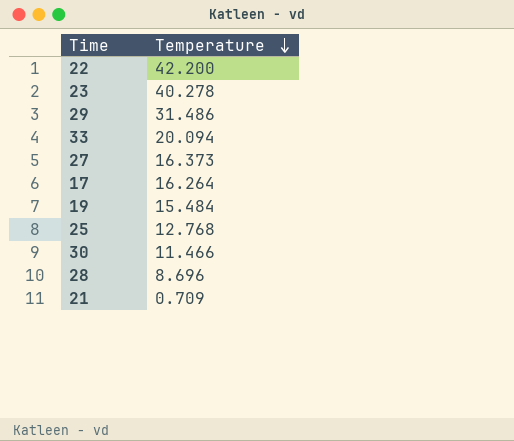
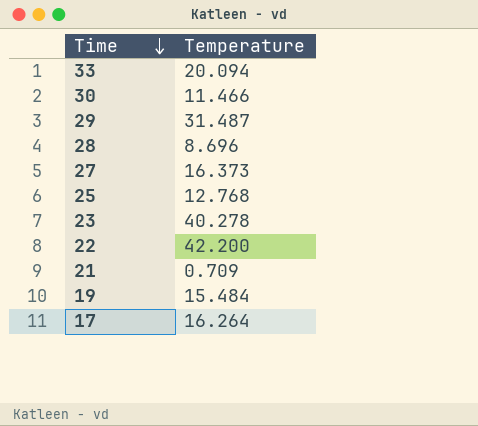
row order: Temperature descending -> Time descending
29 | Temperature: 31.486 -> 31.487

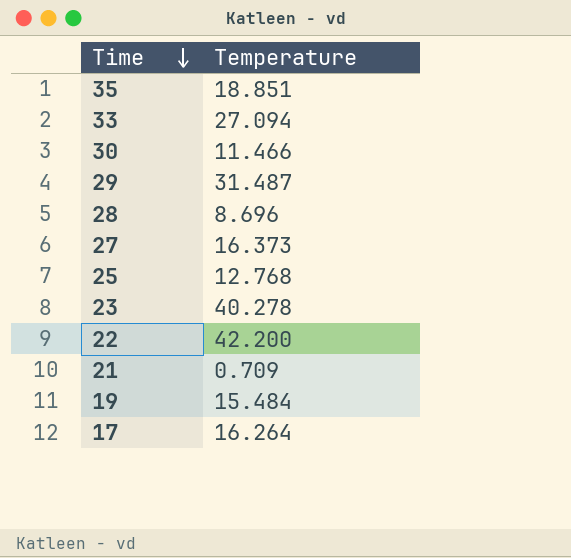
row 35: none -> 18.851
33 | Temperature: 20.094 -> 27.094

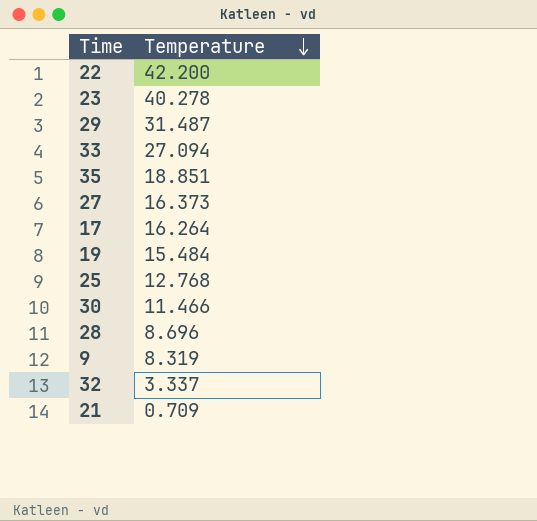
row order: Time descending -> Temperature descending
row 9: none -> 8.319
row 32: none -> 3.337

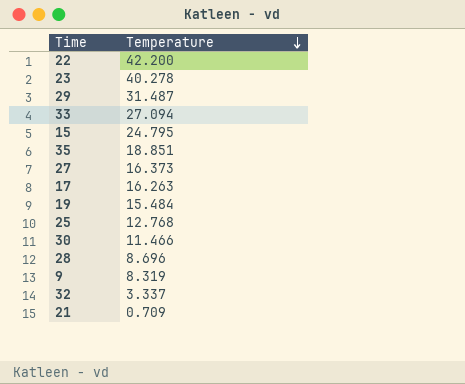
row 15: none -> 24.795
17 | Temperature: 16.264 -> 16.263

